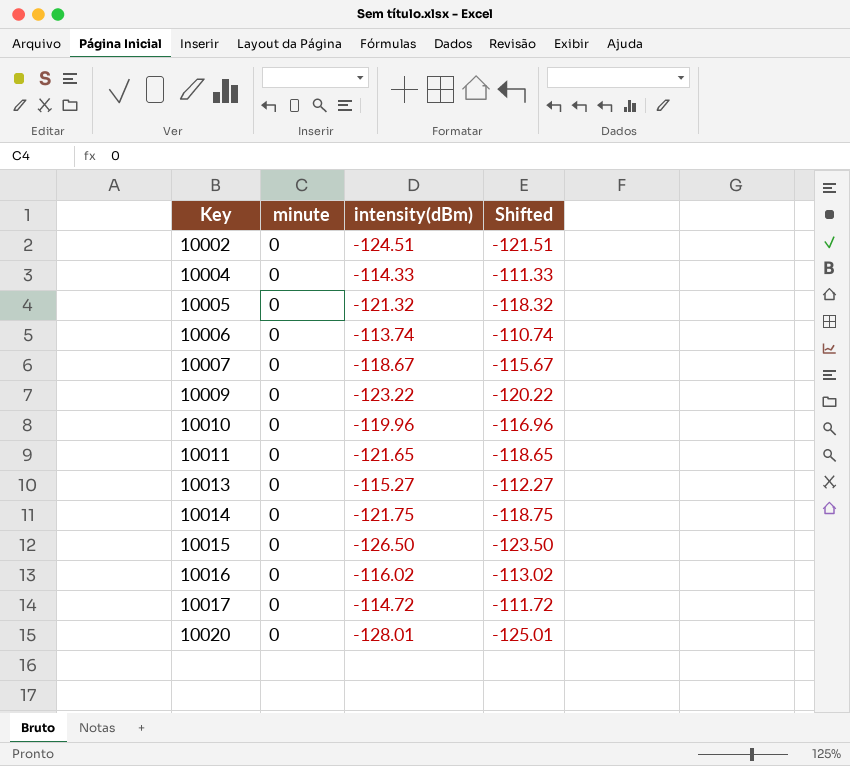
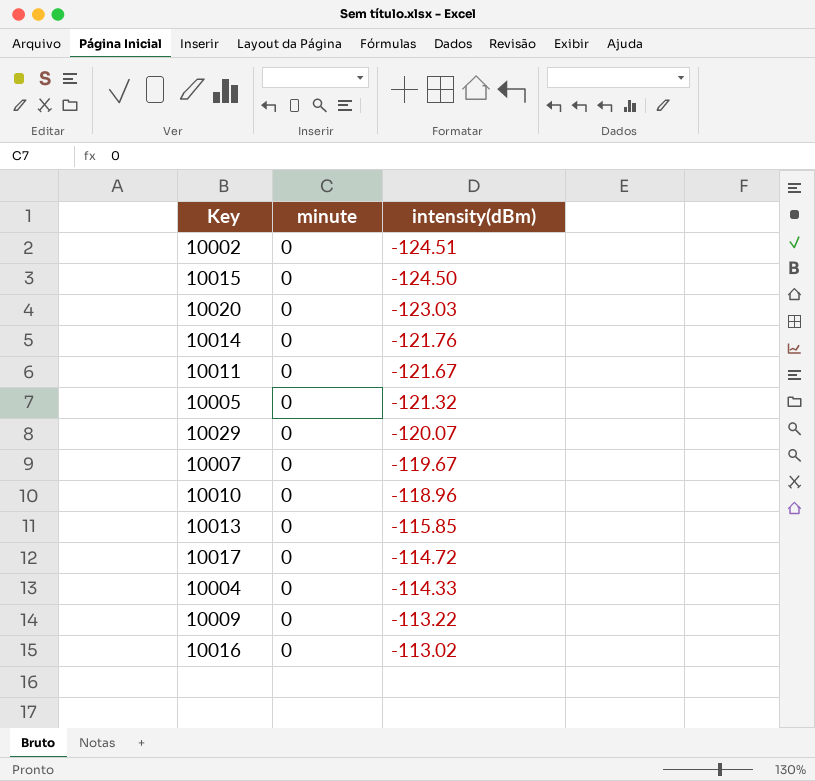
row order: Key ascending -> intensity(dBm) ascending
column Shifted | formula: [intensity(dBm)] + 3 -> none
row 10006: 0 | -113.74 | -110.74 -> none
10015 | intensity(dBm): -126.50 -> -124.50
10020 | intensity(dBm): -128.01 -> -123.03
10014 | intensity(dBm): -121.75 -> -121.76
10011 | intensity(dBm): -121.65 -> -121.67
row 10029: none -> 0 | -120.07
10007 | intensity(dBm): -118.67 -> -119.67
10010 | intensity(dBm): -119.96 -> -118.96
10013 | intensity(dBm): -115.27 -> -115.85
10009 | intensity(dBm): -123.22 -> -113.22
10016 | intensity(dBm): -116.02 -> -113.02

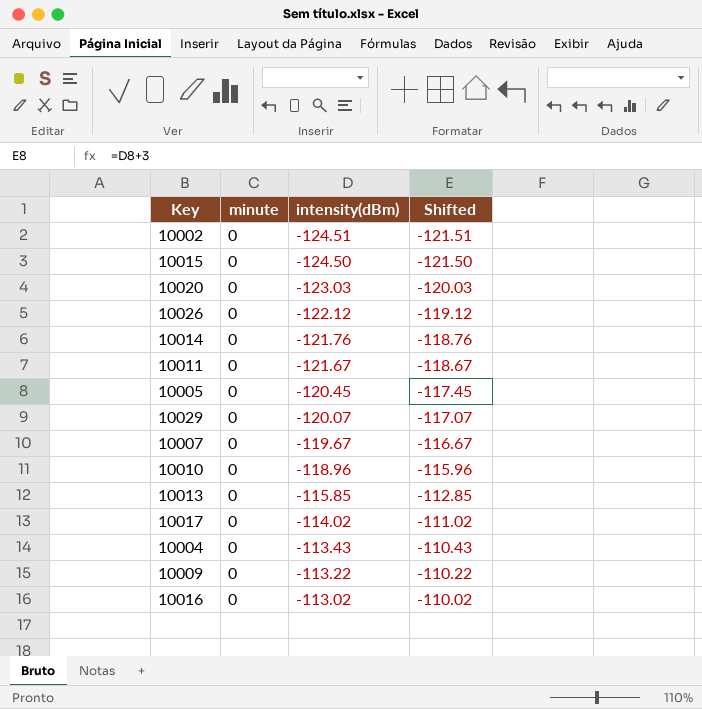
column Shifted | formula: none -> [intensity(dBm)] + 3
row 10026: none -> 0 | -122.12 | -119.12
10005 | intensity(dBm): -121.32 -> -120.45
10017 | intensity(dBm): -114.72 -> -114.02
10004 | intensity(dBm): -114.33 -> -113.43

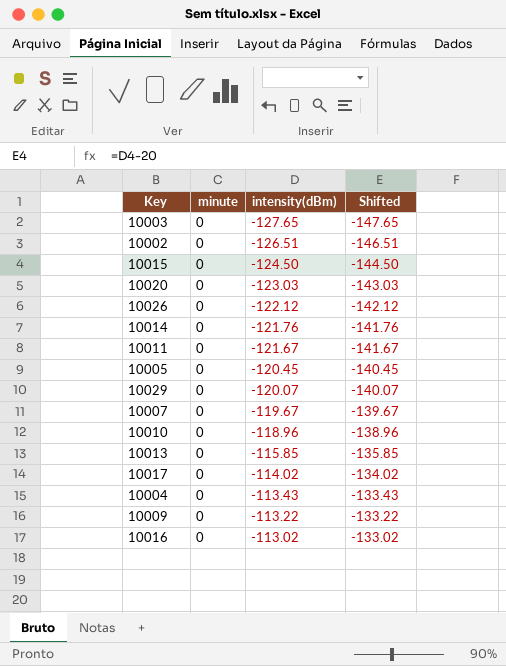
column Shifted | formula: [intensity(dBm)] + 3 -> [intensity(dBm)] - 20
row 10003: none -> 0 | -127.65 | -147.65
10002 | intensity(dBm): -124.51 -> -126.51

